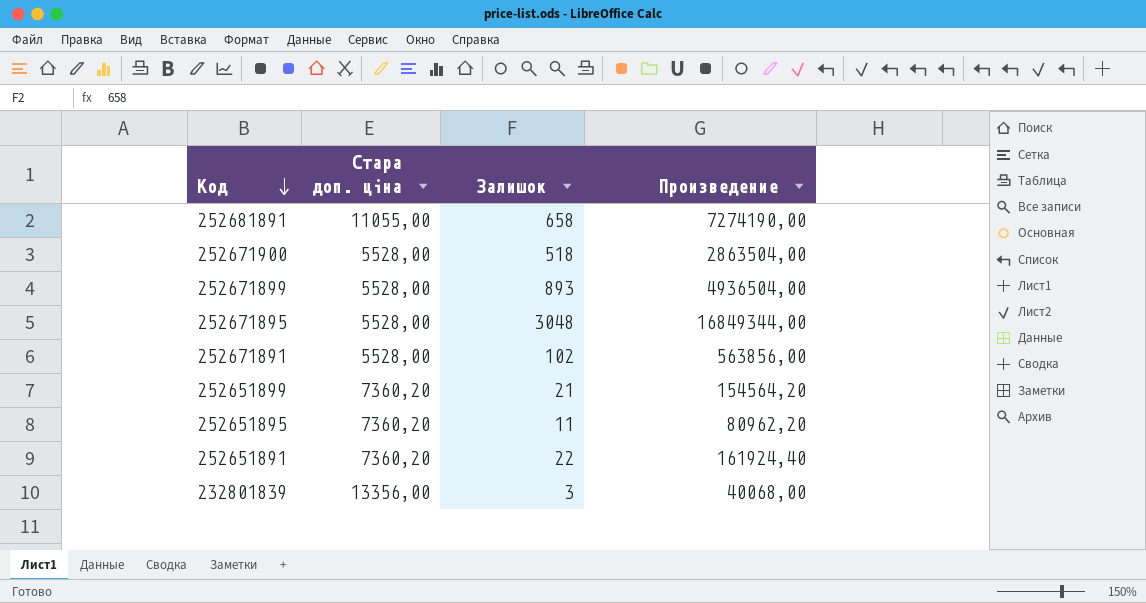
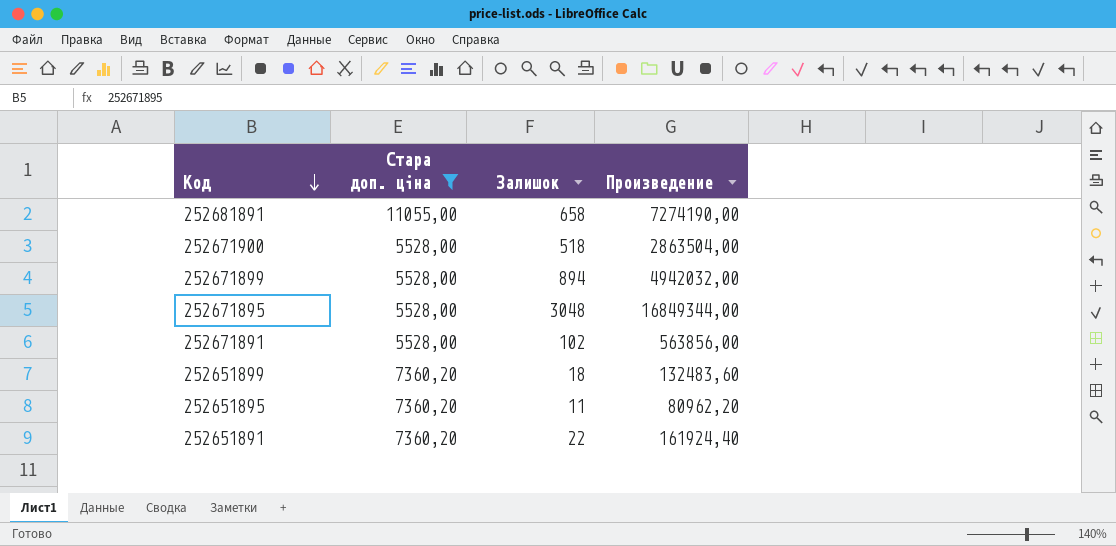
filter: none -> Стара доп. ціна != 13356,00
252671899 | Залишок: 893 -> 894
252671899 | Произведение: 4936504,00 -> 4942032,00
252651899 | Залишок: 21 -> 18
252651899 | Произведение: 154564,20 -> 132483,60

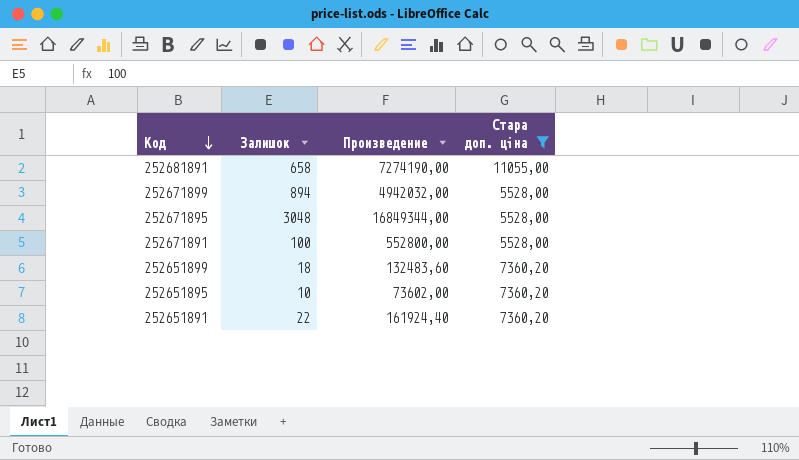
column Стара доп. ціна | position: 2 -> 4
row 252671900: 5528,00 | 518 | 2863504,00 -> none
252671891 | Залишок: 102 -> 100
252671891 | Произведение: 563856,00 -> 552800,00
252651895 | Залишок: 11 -> 10
252651895 | Произведение: 80962,20 -> 73602,00

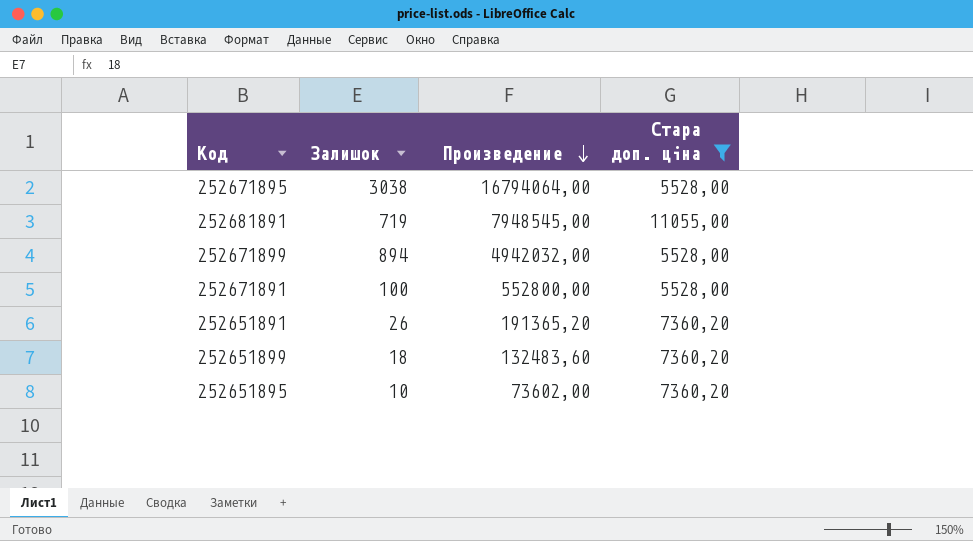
row order: Код descending -> Произведение descending
252671895 | Залишок: 3048 -> 3038
252671895 | Произведение: 16849344,00 -> 16794064,00
252681891 | Залишок: 658 -> 719
252681891 | Произведение: 7274190,00 -> 7948545,00
252651891 | Залишок: 22 -> 26
252651891 | Произведение: 161924,40 -> 191365,20

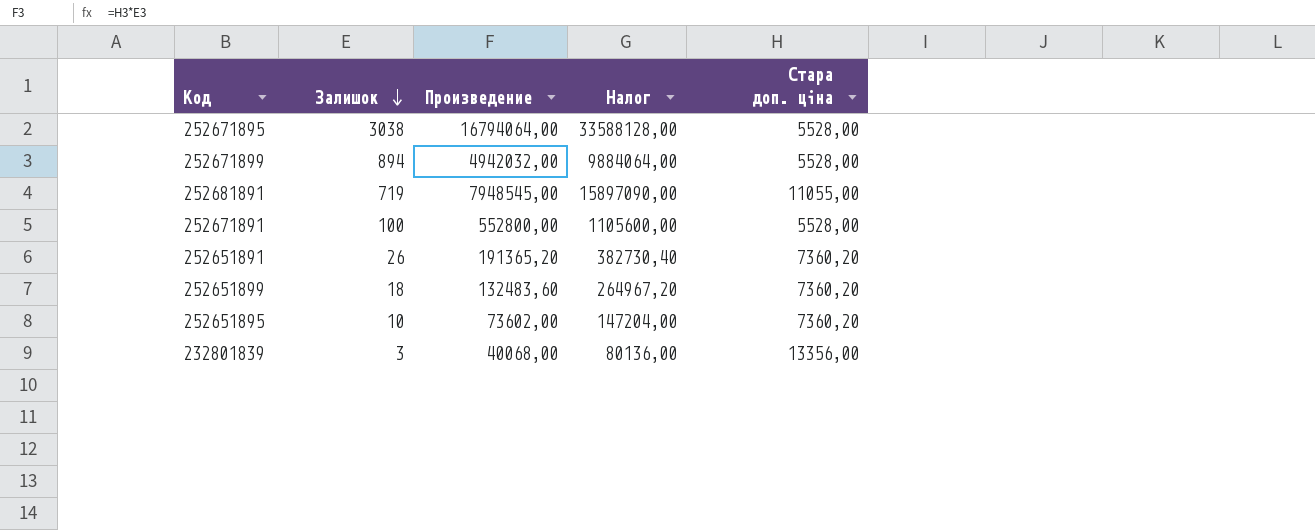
filter: Стара доп. ціна != 13356,00 -> none
row order: Произведение descending -> Залишок descending
column Налог | formula: none -> [Произведение] * 2

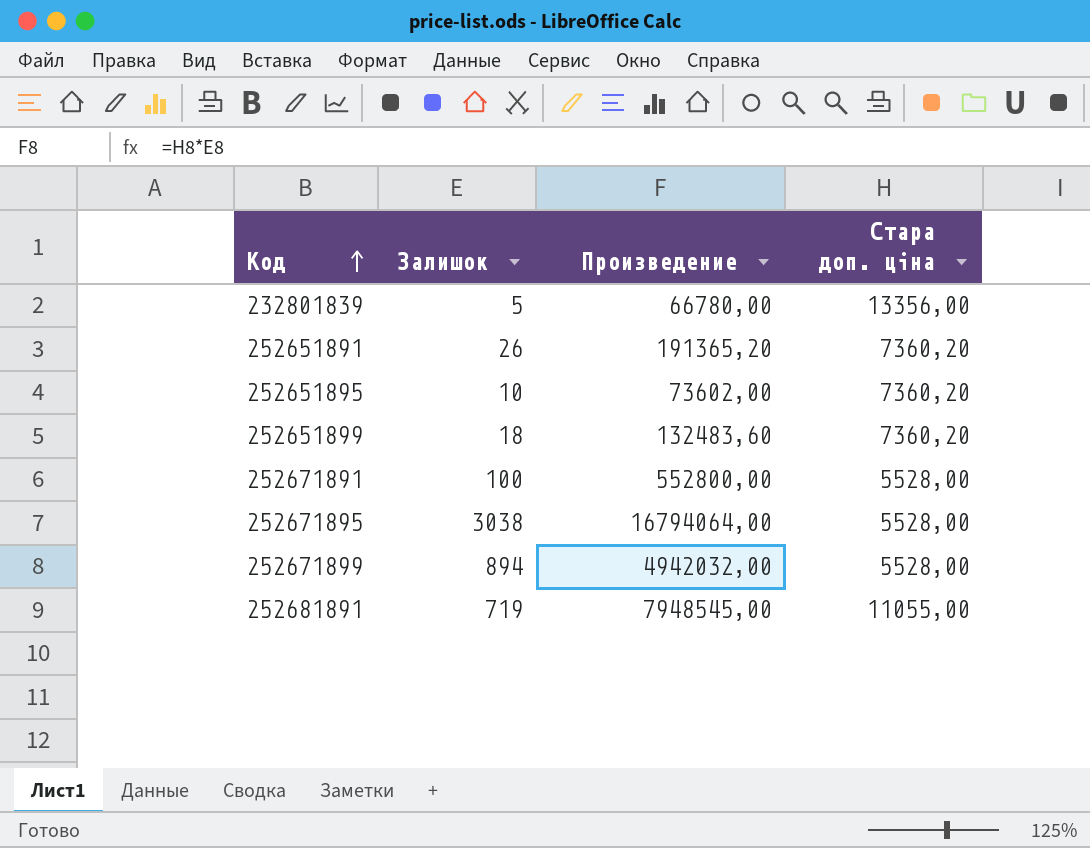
row order: Залишок descending -> Код ascending
column Налог | formula: [Произведение] * 2 -> none
232801839 | Залишок: 3 -> 5
232801839 | Произведение: 40068,00 -> 66780,00

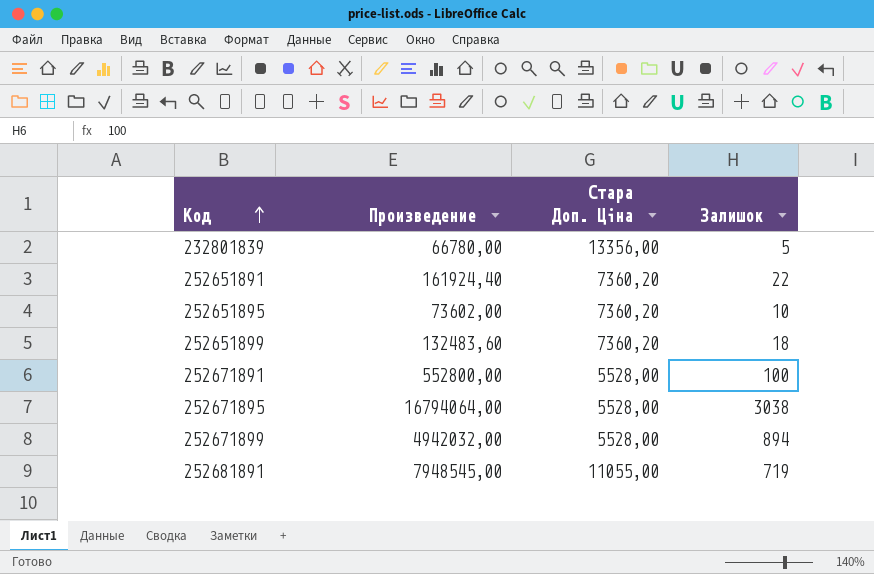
column name: Стара доп. ціна -> Стара Доп. Ціна
column Залишок | position: 2 -> 4
252651891 | Произведение: 191365,20 -> 161924,40
252651891 | Залишок: 26 -> 22

